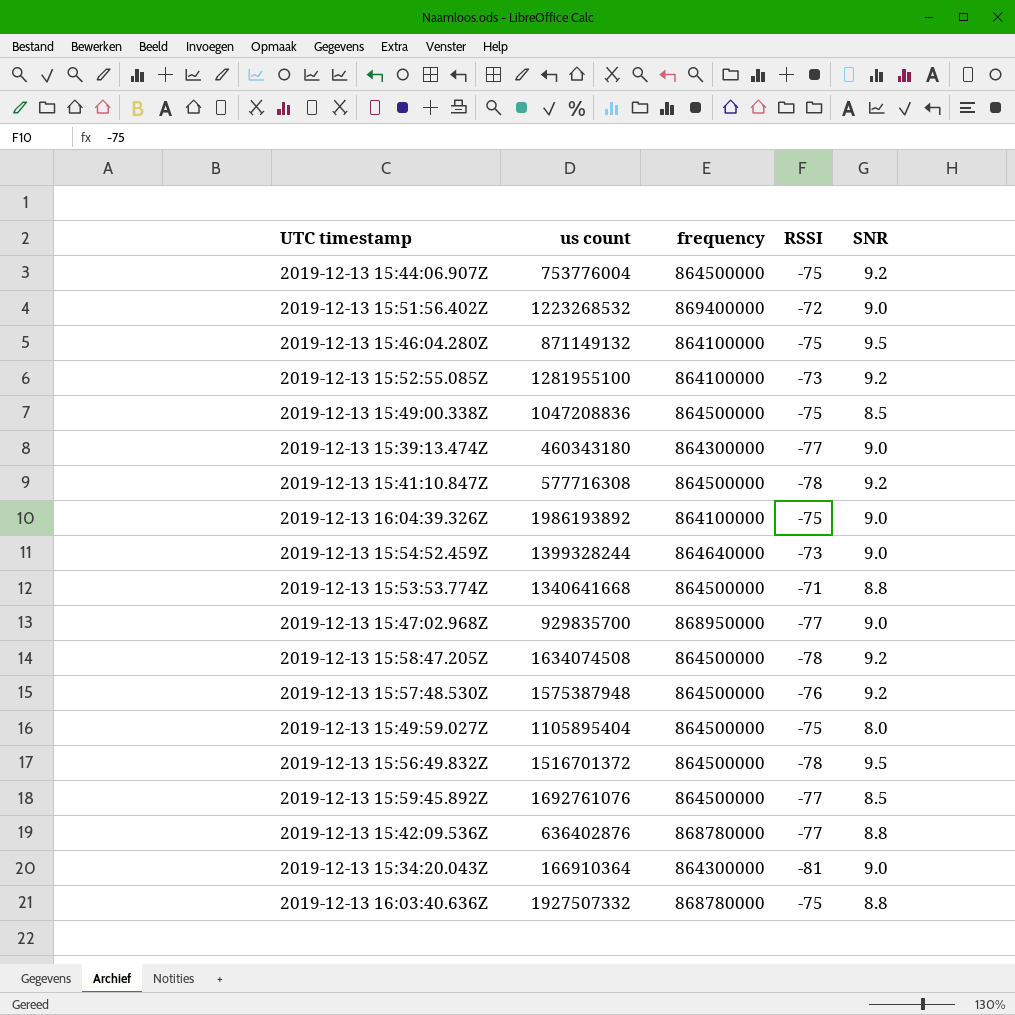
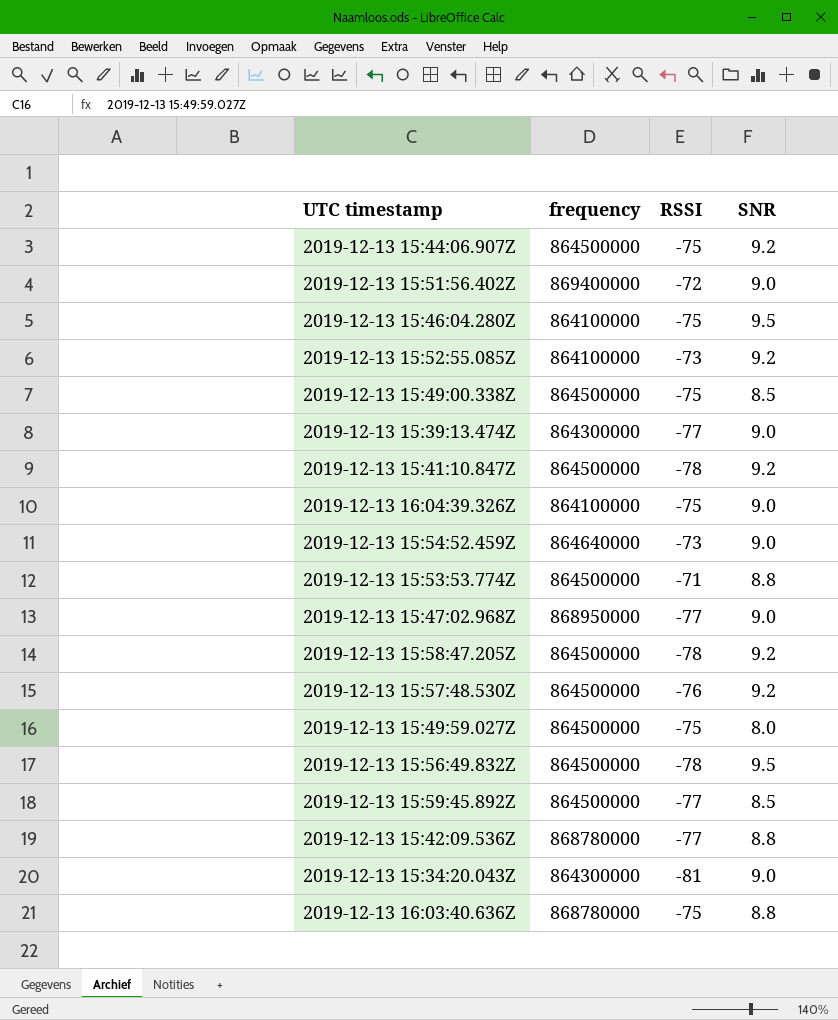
column us count | position: 2 -> none

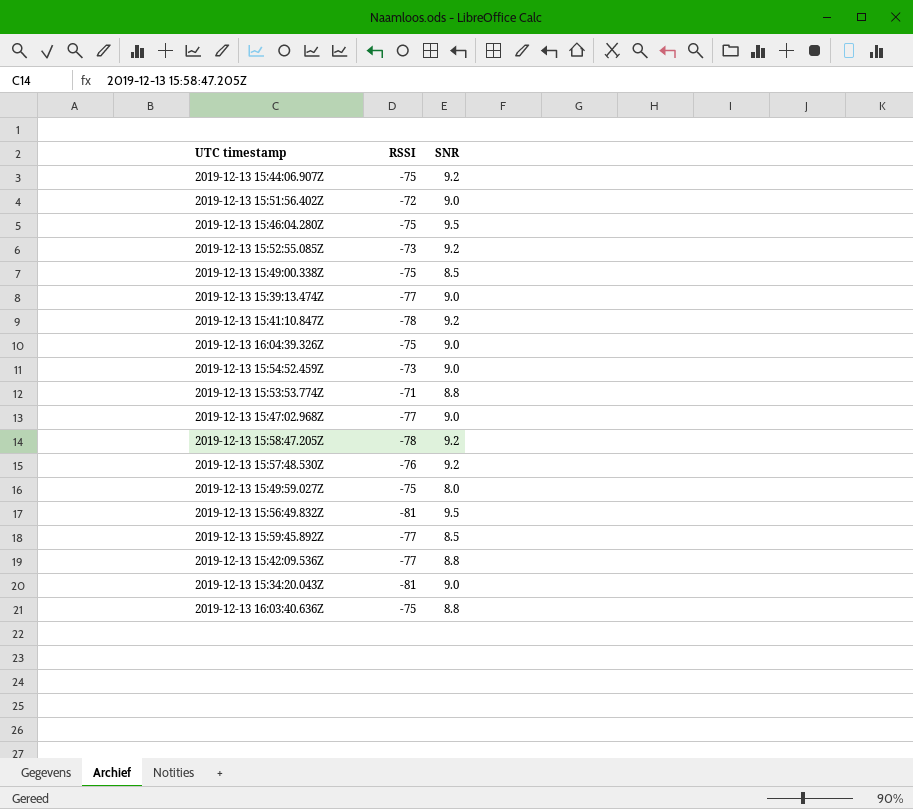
column frequency | position: 2 -> none
2019-12-13 15:56:49.832Z | RSSI: -78 -> -81

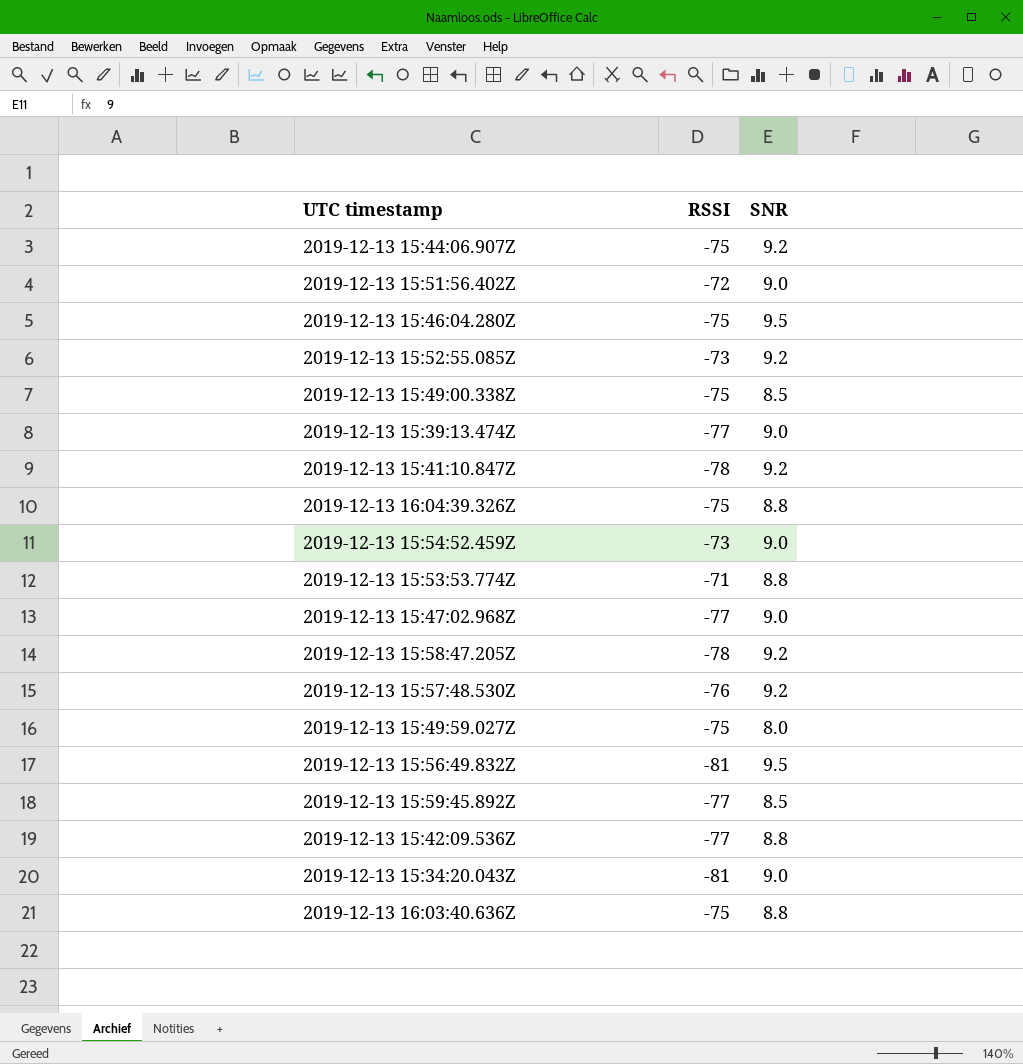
2019-12-13 16:04:39.326Z | SNR: 9.0 -> 8.8

